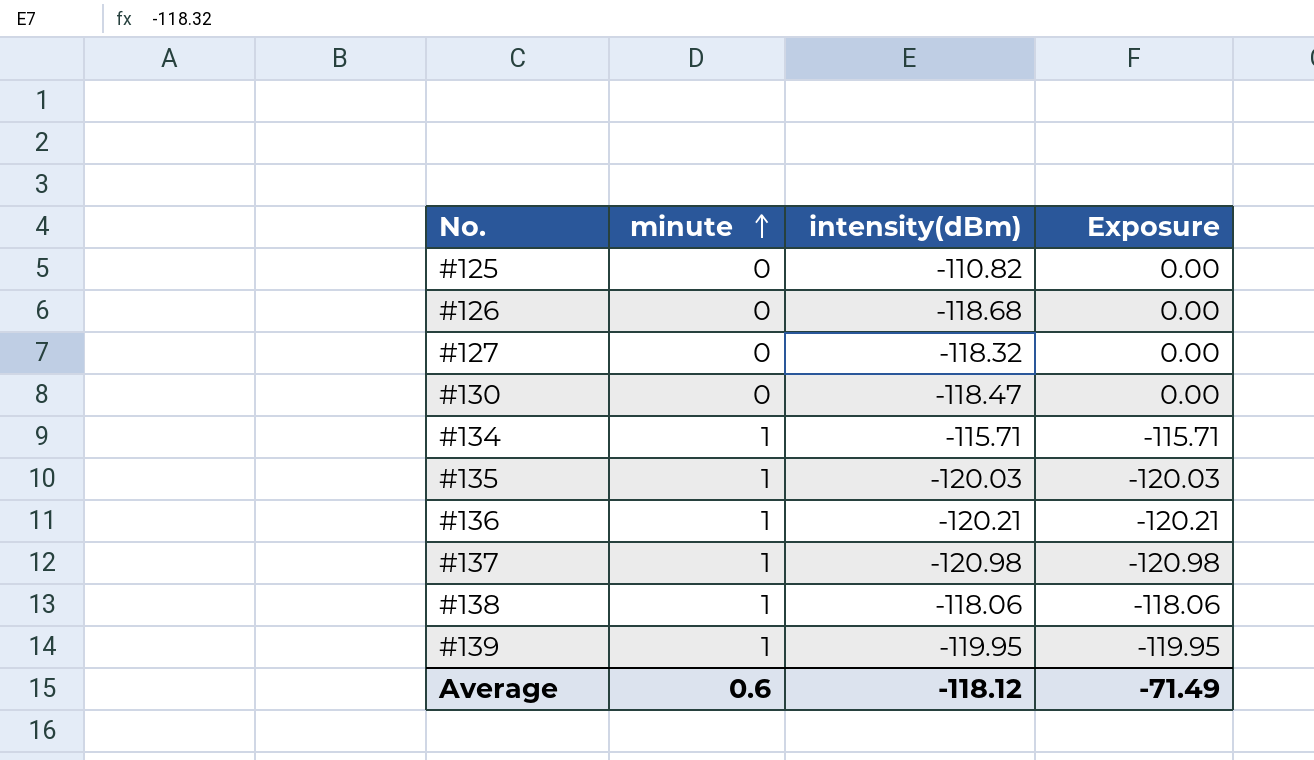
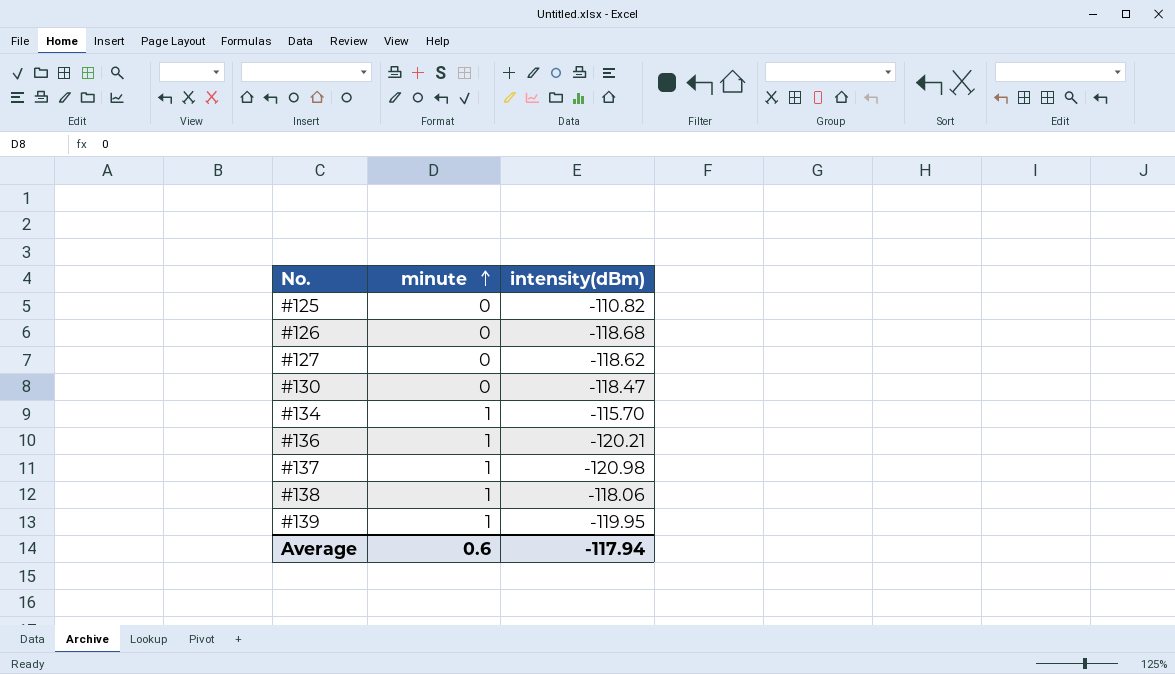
column Exposure | formula: [minute] * [intensity(dBm)] -> none
row #135: 1 | -120.03 | -120.03 -> none
#127 | intensity(dBm): -118.32 -> -118.62
#134 | intensity(dBm): -115.71 -> -115.70
Average | intensity(dBm): -118.12 -> -117.94

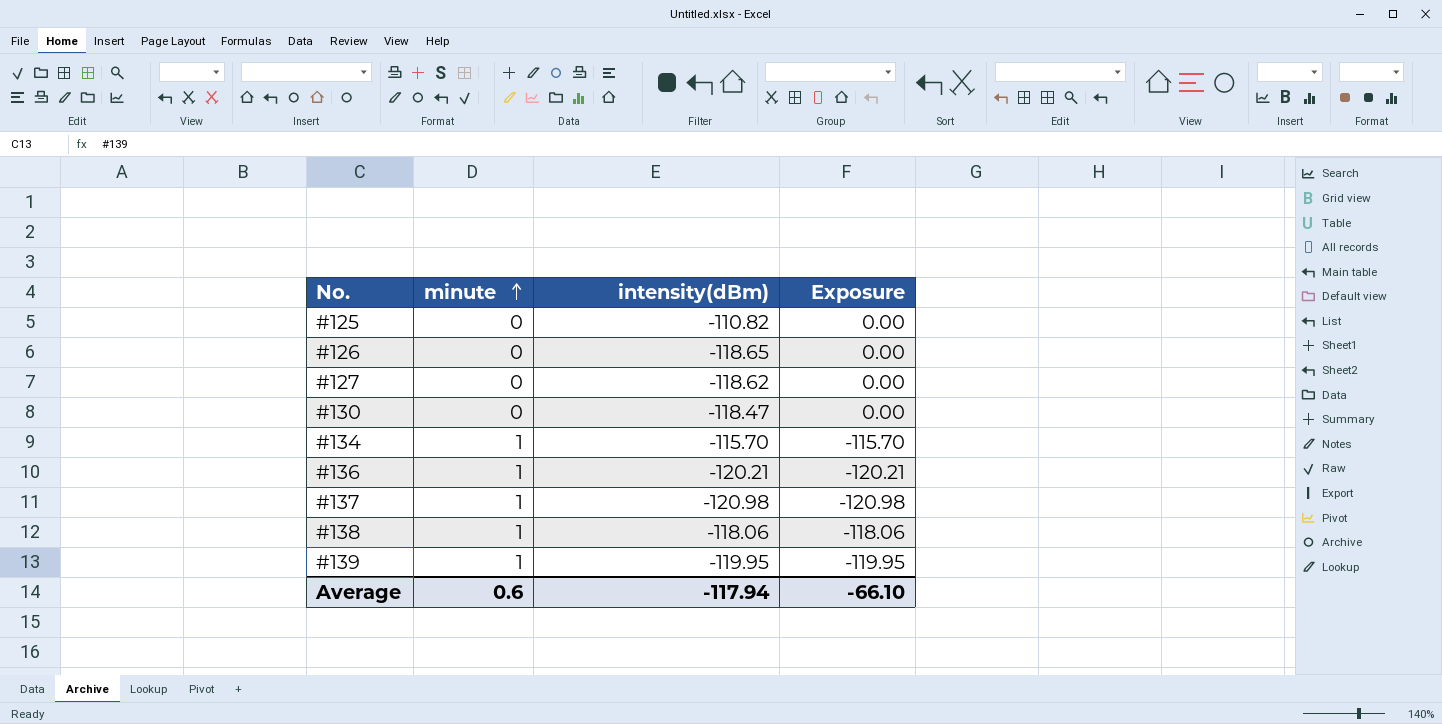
column Exposure | formula: none -> [minute] * [intensity(dBm)]
#126 | intensity(dBm): -118.68 -> -118.65

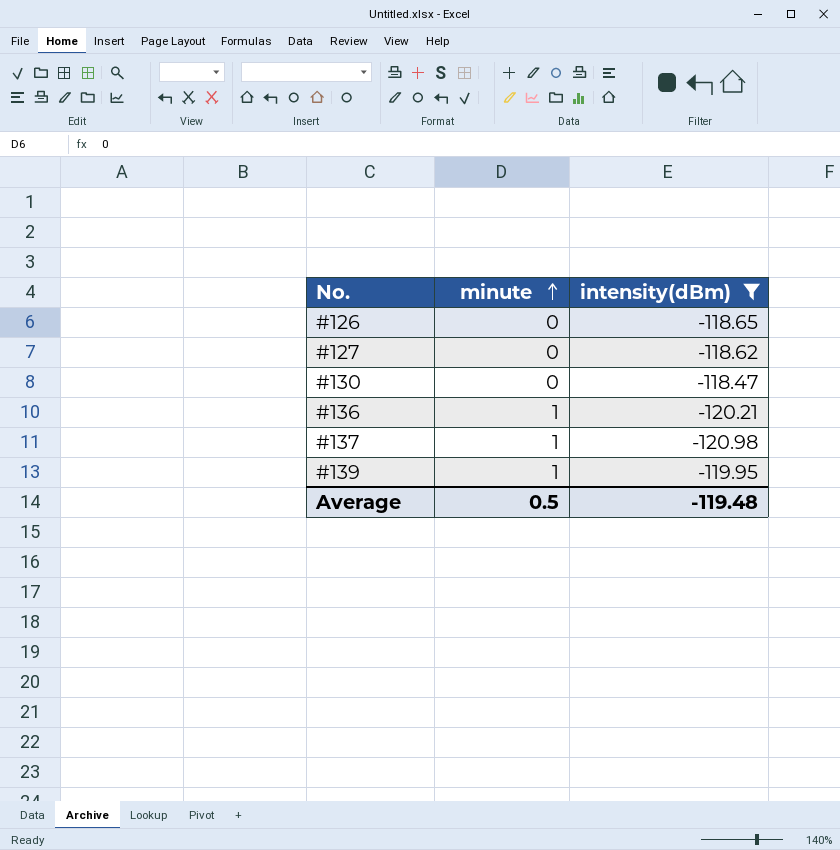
filter: none -> intensity(dBm) <= -118.47
column Exposure | formula: [minute] * [intensity(dBm)] -> none
Average | minute: 0.6 -> 0.5
Average | intensity(dBm): -117.94 -> -119.48

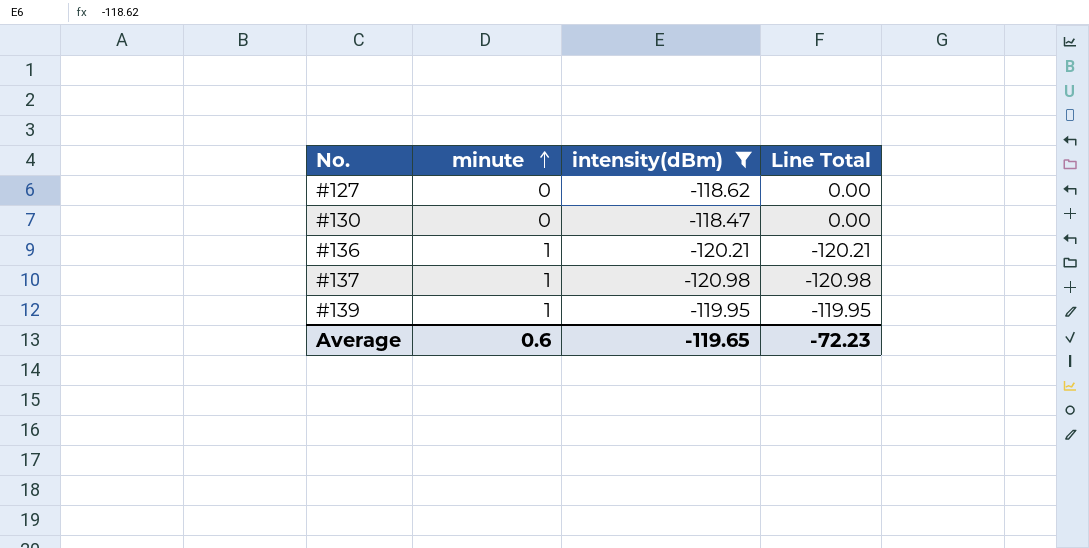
column Line Total | formula: none -> [minute] * [intensity(dBm)]
row #126: 0 | -118.65 -> none
Average | minute: 0.5 -> 0.6
Average | intensity(dBm): -119.48 -> -119.65

